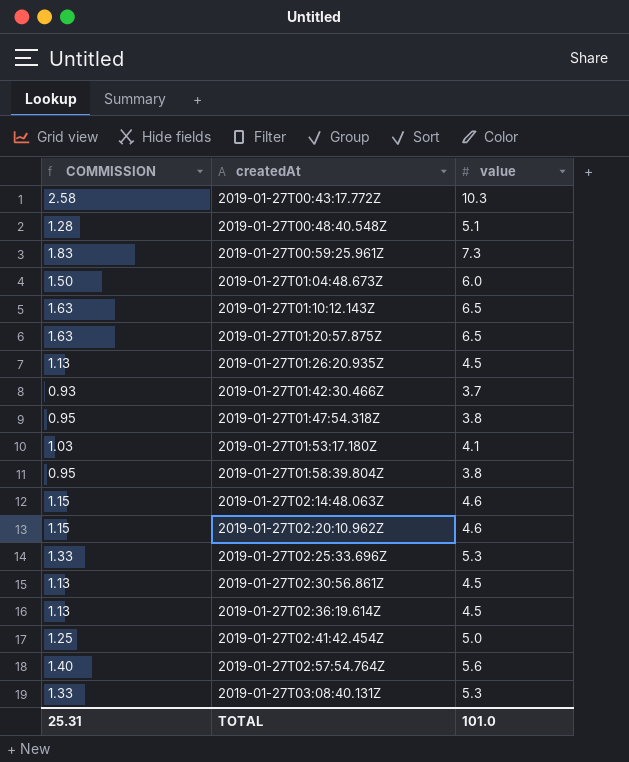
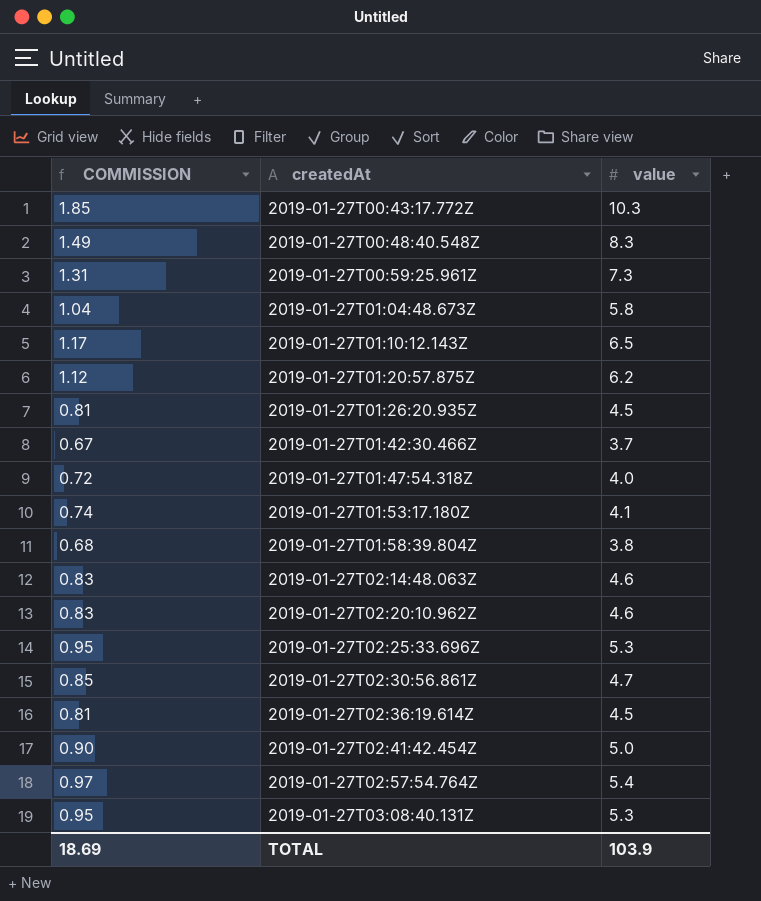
column COMMISSION | formula: [value] * 0.25 -> [value] * 0.18
2019-01-27T00:48:40.548Z | value: 5.1 -> 8.3
2019-01-27T01:04:48.673Z | value: 6.0 -> 5.8
2019-01-27T01:20:57.875Z | value: 6.5 -> 6.2
2019-01-27T01:47:54.318Z | value: 3.8 -> 4.0
2019-01-27T02:30:56.861Z | value: 4.5 -> 4.7
2019-01-27T02:57:54.764Z | value: 5.6 -> 5.4
TOTAL | COMMISSION: 25.31 -> 18.69
TOTAL | value: 101.0 -> 103.9

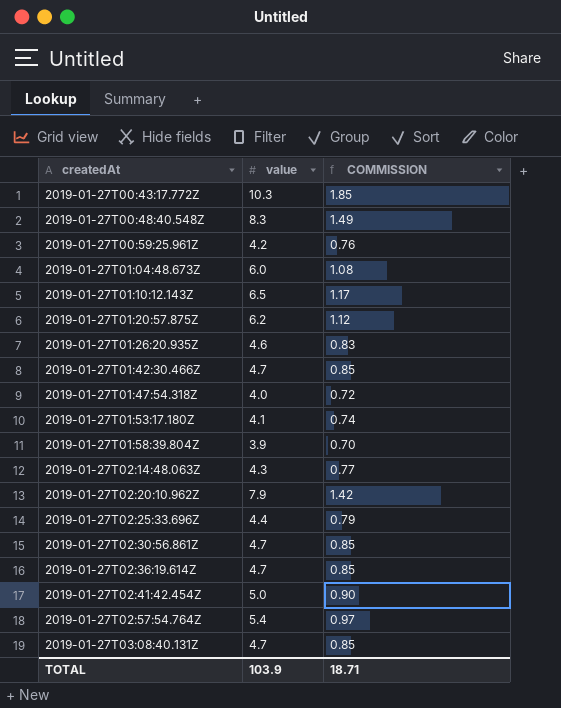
column COMMISSION | position: 1 -> 3
2019-01-27T00:59:25.961Z | value: 7.3 -> 4.2
2019-01-27T00:59:25.961Z | COMMISSION: 1.31 -> 0.76
2019-01-27T01:04:48.673Z | value: 5.8 -> 6.0
2019-01-27T01:04:48.673Z | COMMISSION: 1.04 -> 1.08
2019-01-27T01:26:20.935Z | value: 4.5 -> 4.6
2019-01-27T01:26:20.935Z | COMMISSION: 0.81 -> 0.83
2019-01-27T01:42:30.466Z | value: 3.7 -> 4.7
2019-01-27T01:42:30.466Z | COMMISSION: 0.67 -> 0.85
2019-01-27T01:58:39.804Z | value: 3.8 -> 3.9
2019-01-27T01:58:39.804Z | COMMISSION: 0.68 -> 0.70
2019-01-27T02:14:48.063Z | value: 4.6 -> 4.3
2019-01-27T02:14:48.063Z | COMMISSION: 0.83 -> 0.77
2019-01-27T02:20:10.962Z | value: 4.6 -> 7.9
2019-01-27T02:20:10.962Z | COMMISSION: 0.83 -> 1.42
2019-01-27T02:25:33.696Z | value: 5.3 -> 4.4
2019-01-27T02:25:33.696Z | COMMISSION: 0.95 -> 0.79
2019-01-27T02:36:19.614Z | value: 4.5 -> 4.7
2019-01-27T02:36:19.614Z | COMMISSION: 0.81 -> 0.85
2019-01-27T03:08:40.131Z | value: 5.3 -> 4.7
2019-01-27T03:08:40.131Z | COMMISSION: 0.95 -> 0.85
TOTAL | COMMISSION: 18.69 -> 18.71

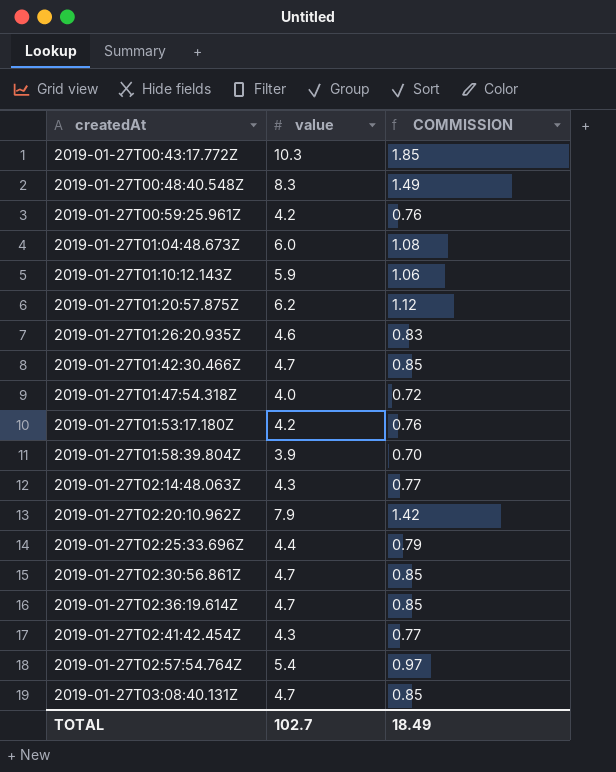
2019-01-27T01:10:12.143Z | value: 6.5 -> 5.9
2019-01-27T01:10:12.143Z | COMMISSION: 1.17 -> 1.06
2019-01-27T01:53:17.180Z | value: 4.1 -> 4.2
2019-01-27T01:53:17.180Z | COMMISSION: 0.74 -> 0.76
2019-01-27T02:41:42.454Z | value: 5.0 -> 4.3
2019-01-27T02:41:42.454Z | COMMISSION: 0.90 -> 0.77
TOTAL | value: 103.9 -> 102.7
TOTAL | COMMISSION: 18.71 -> 18.49

